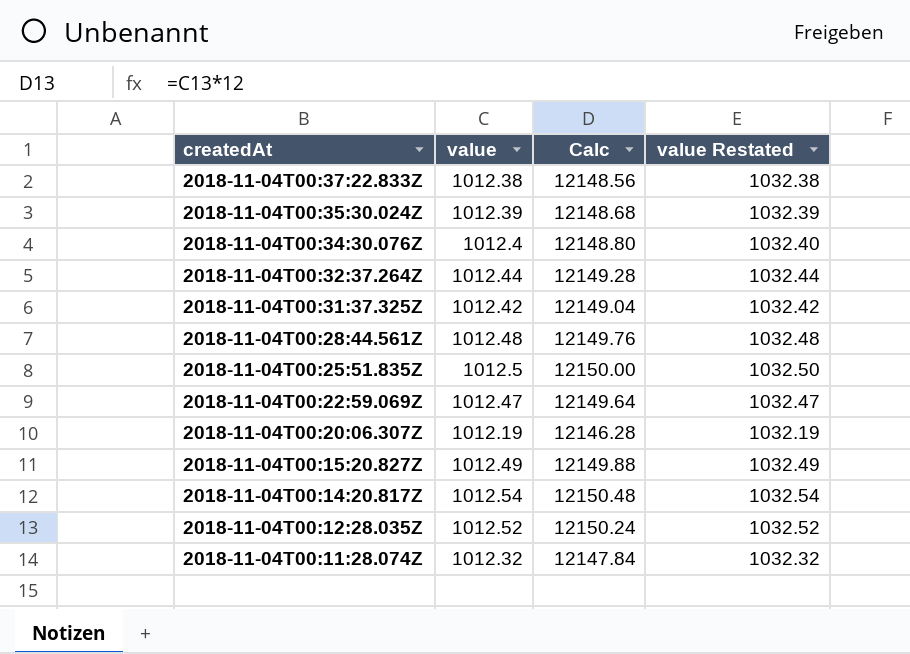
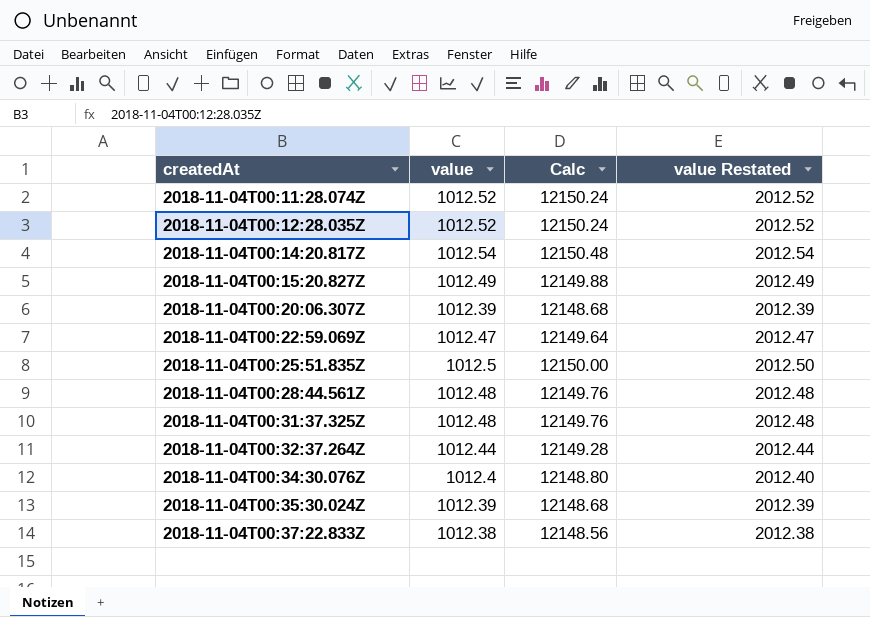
row order: createdAt descending -> createdAt ascending
column value Restated | formula: [value] + 20 -> [value] + 1000
2018-11-04T00:11:28.074Z | value: 1012.32 -> 1012.52
2018-11-04T00:11:28.074Z | Calc: 12147.84 -> 12150.24
2018-11-04T00:20:06.307Z | value: 1012.19 -> 1012.39
2018-11-04T00:20:06.307Z | Calc: 12146.28 -> 12148.68
2018-11-04T00:31:37.325Z | value: 1012.42 -> 1012.48
2018-11-04T00:31:37.325Z | Calc: 12149.04 -> 12149.76

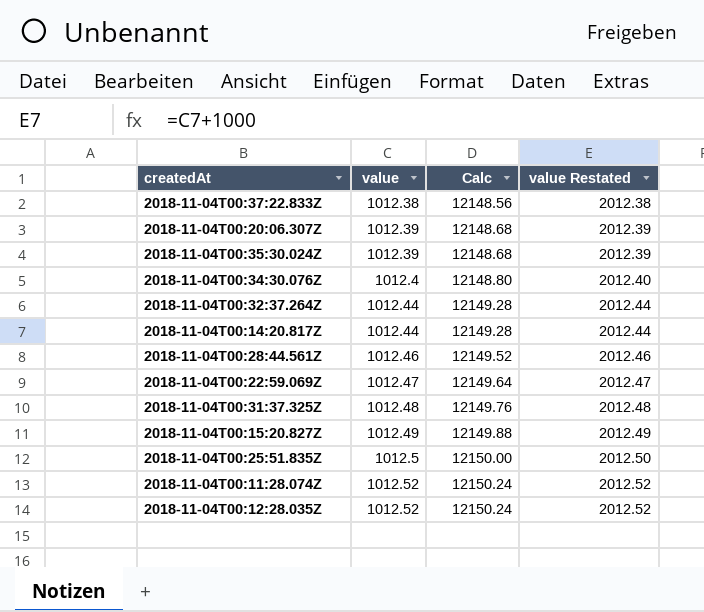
row order: createdAt ascending -> value ascending
2018-11-04T00:14:20.817Z | value: 1012.54 -> 1012.44
2018-11-04T00:14:20.817Z | Calc: 12150.48 -> 12149.28
2018-11-04T00:14:20.817Z | value Restated: 2012.54 -> 2012.44
2018-11-04T00:28:44.561Z | value: 1012.48 -> 1012.46
2018-11-04T00:28:44.561Z | Calc: 12149.76 -> 12149.52
2018-11-04T00:28:44.561Z | value Restated: 2012.48 -> 2012.46

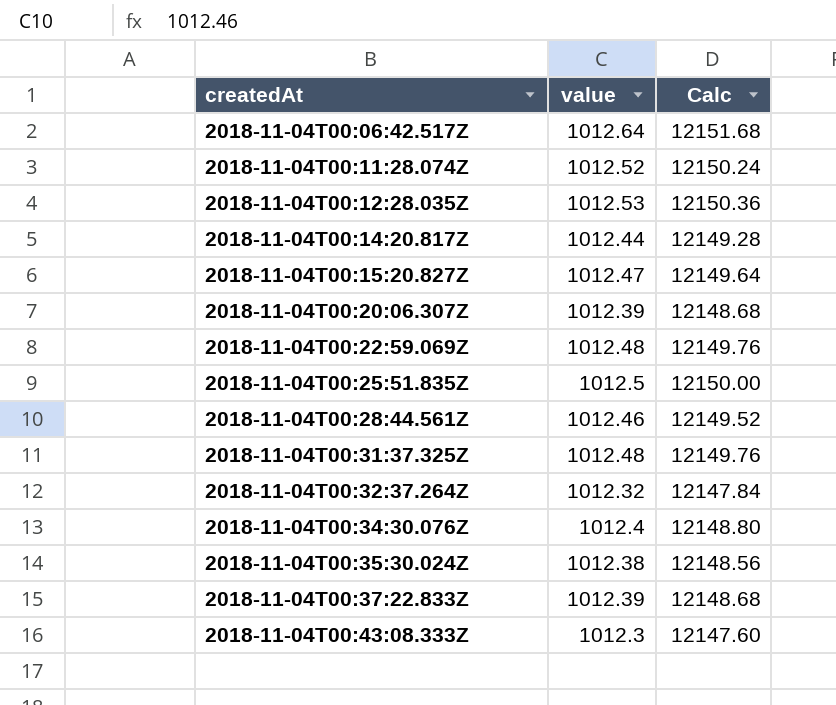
row order: value ascending -> createdAt ascending
column value Restated | formula: [value] + 1000 -> none
row 2018-11-04T00:06:42.517Z: none -> 1012.64 | 12151.68
2018-11-04T00:12:28.035Z | value: 1012.52 -> 1012.53
2018-11-04T00:12:28.035Z | Calc: 12150.24 -> 12150.36
2018-11-04T00:15:20.827Z | value: 1012.49 -> 1012.47
2018-11-04T00:15:20.827Z | Calc: 12149.88 -> 12149.64
2018-11-04T00:22:59.069Z | value: 1012.47 -> 1012.48
2018-11-04T00:22:59.069Z | Calc: 12149.64 -> 12149.76
2018-11-04T00:32:37.264Z | value: 1012.44 -> 1012.32
2018-11-04T00:32:37.264Z | Calc: 12149.28 -> 12147.84
2018-11-04T00:35:30.024Z | value: 1012.39 -> 1012.38
2018-11-04T00:35:30.024Z | Calc: 12148.68 -> 12148.56
2018-11-04T00:37:22.833Z | value: 1012.38 -> 1012.39
2018-11-04T00:37:22.833Z | Calc: 12148.56 -> 12148.68
row 2018-11-04T00:43:08.333Z: none -> 1012.3 | 12147.60

